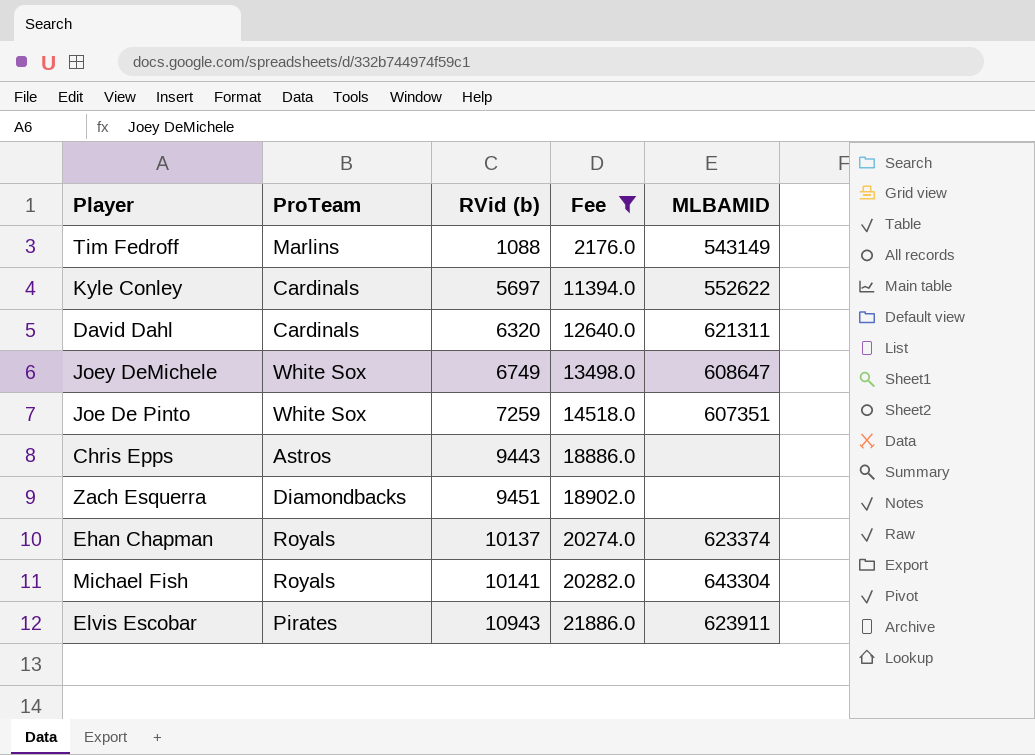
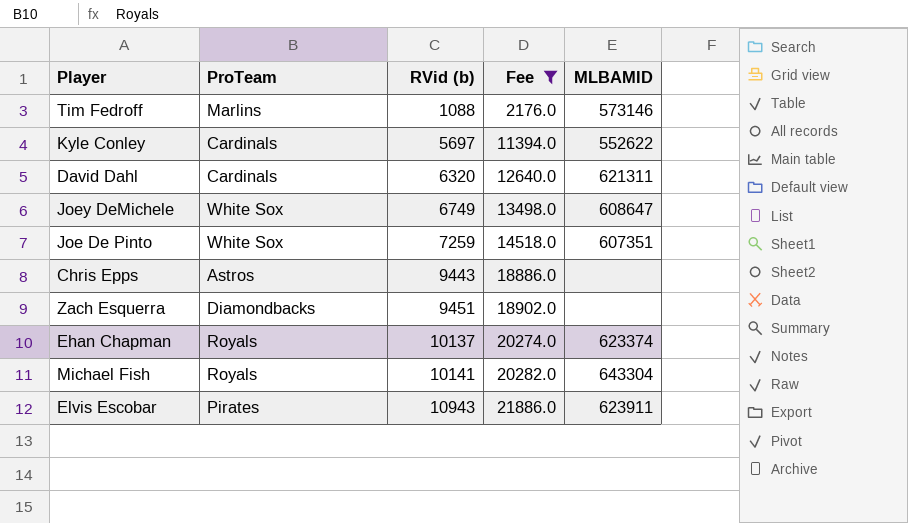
Tim Fedroff | MLBAMID: 543149 -> 573146

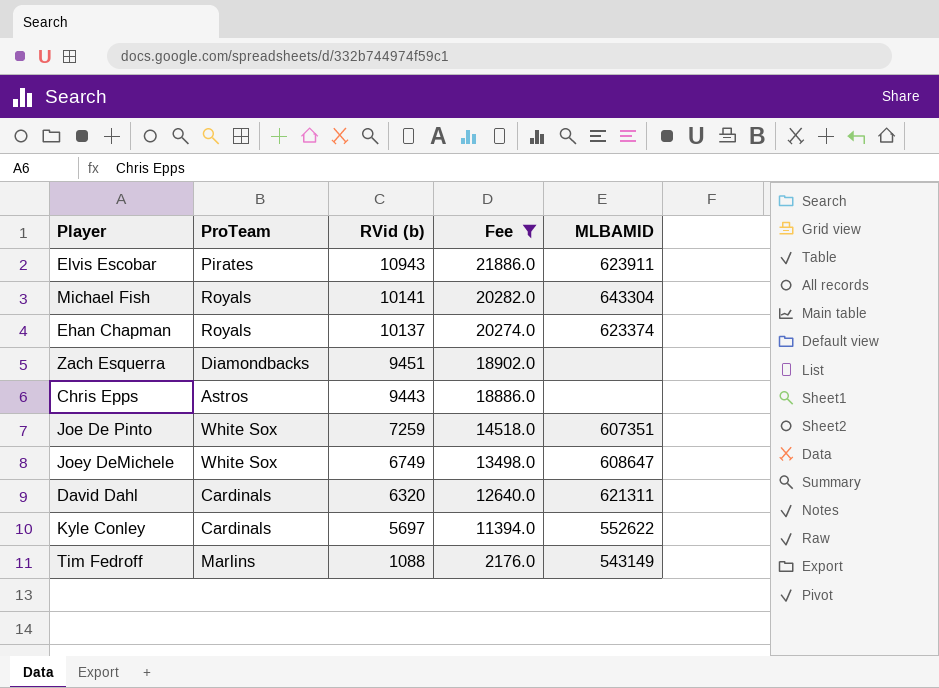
row order: RVid (b) ascending -> RVid (b) descending
Tim Fedroff | MLBAMID: 573146 -> 543149

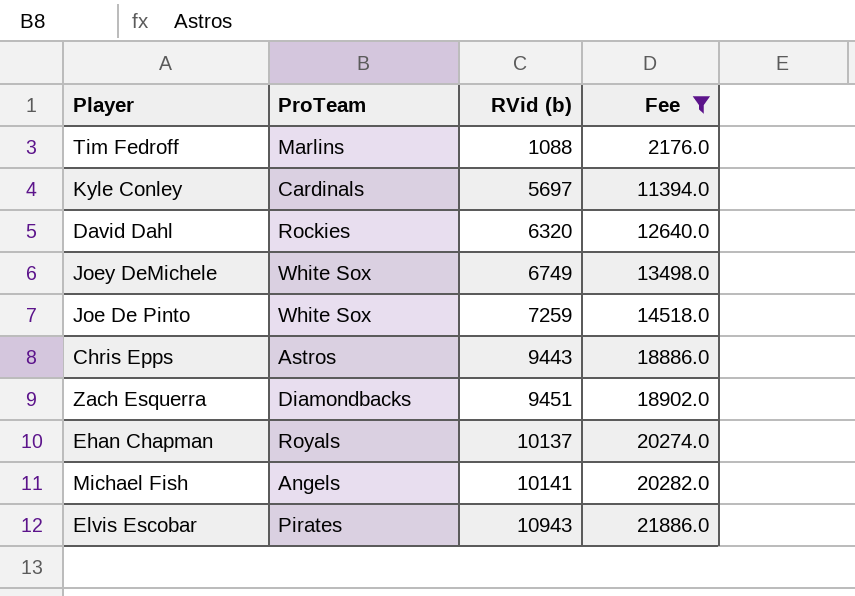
row order: RVid (b) descending -> RVid (b) ascending
column MLBAMID | position: 5 -> none
David Dahl | ProTeam: Cardinals -> Rockies
Michael Fish | ProTeam: Royals -> Angels

